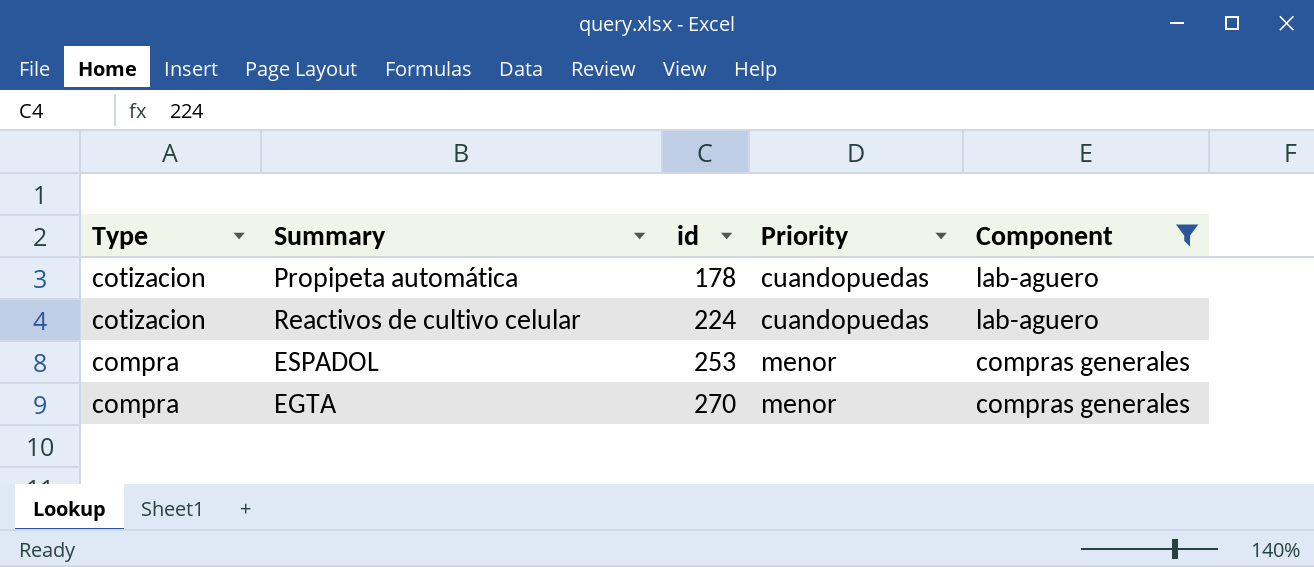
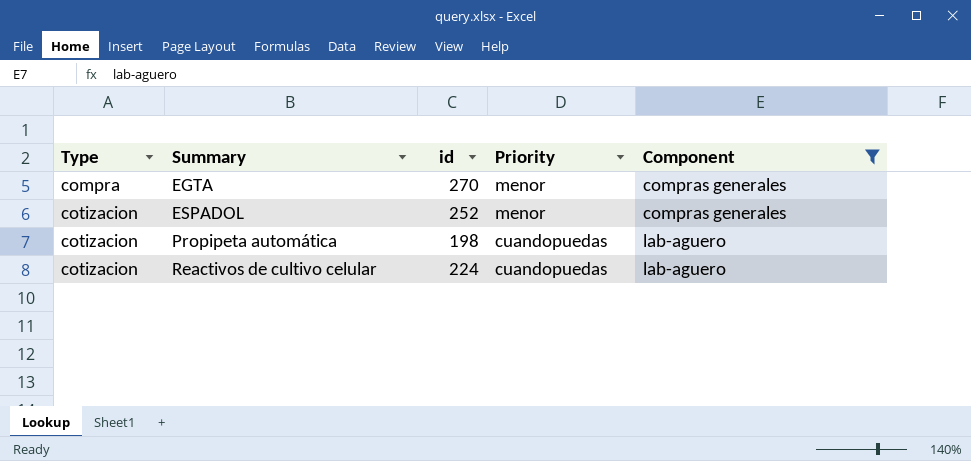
row order: Type descending -> Type ascending
ESPADOL | Type: compra -> cotizacion
ESPADOL | id: 253 -> 252
Propipeta automática | id: 178 -> 198

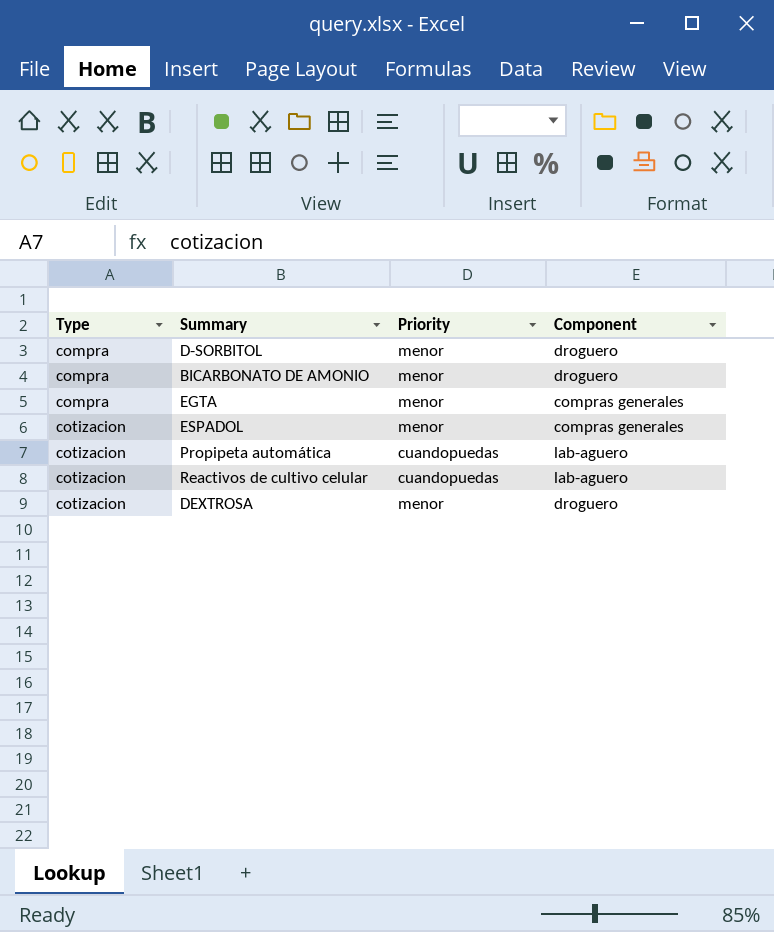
filter: Component != droguero -> none
column id | position: 3 -> none

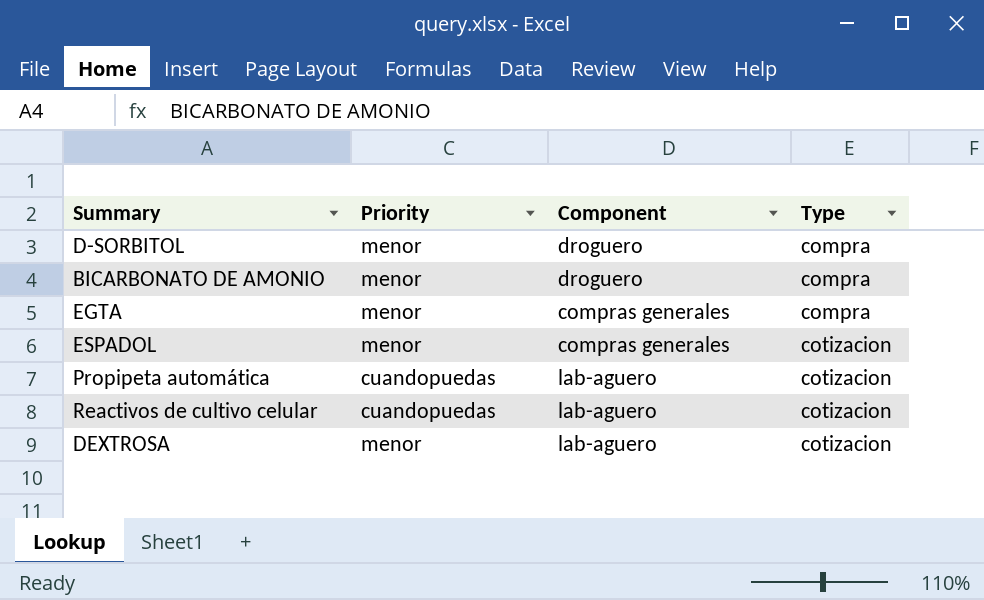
column Type | position: 1 -> 4
DEXTROSA | Component: droguero -> lab-aguero

